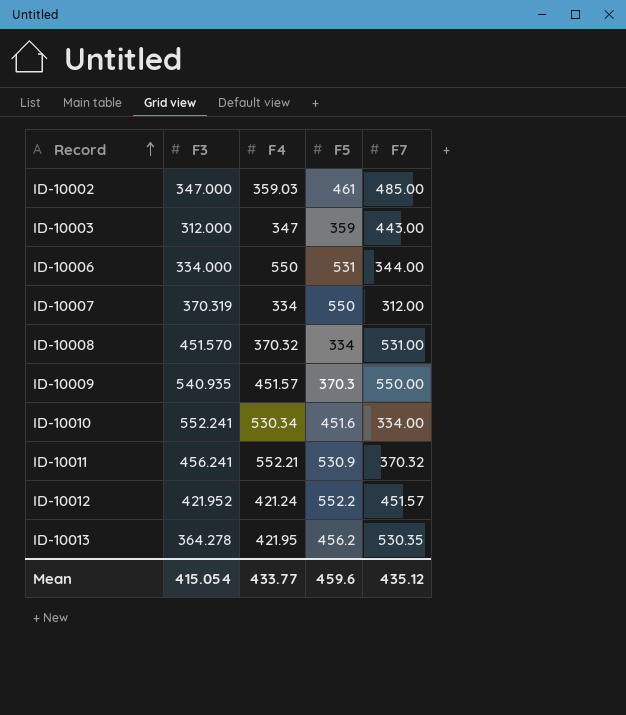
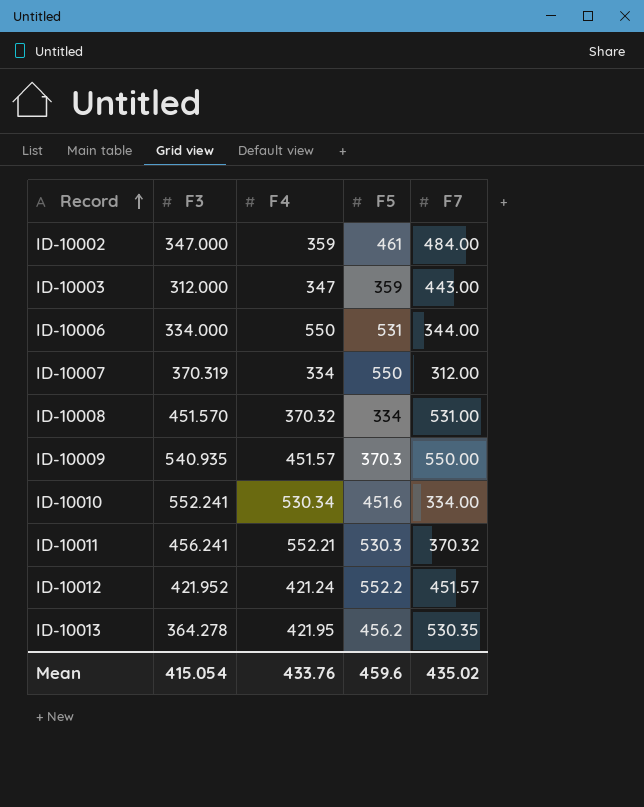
ID-10002 | F4: 359.03 -> 359
ID-10002 | F7: 485.00 -> 484.00
ID-10011 | F5: 530.9 -> 530.3
Mean | F4: 433.77 -> 433.76
Mean | F7: 435.12 -> 435.02

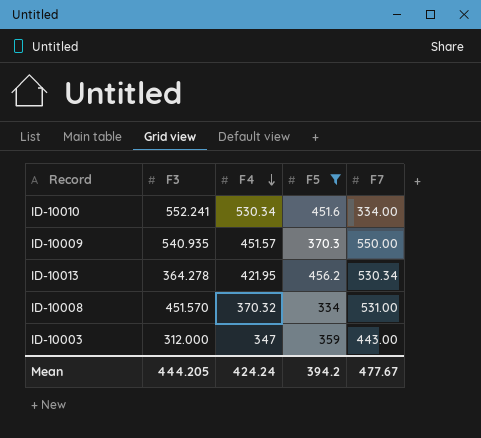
filter: none -> F5 <= 456.2
row order: Record ascending -> F4 descending
ID-10013 | F7: 530.35 -> 530.34
Mean | F3: 415.054 -> 444.205
Mean | F4: 433.76 -> 424.24
Mean | F5: 459.6 -> 394.2
Mean | F7: 435.02 -> 477.67

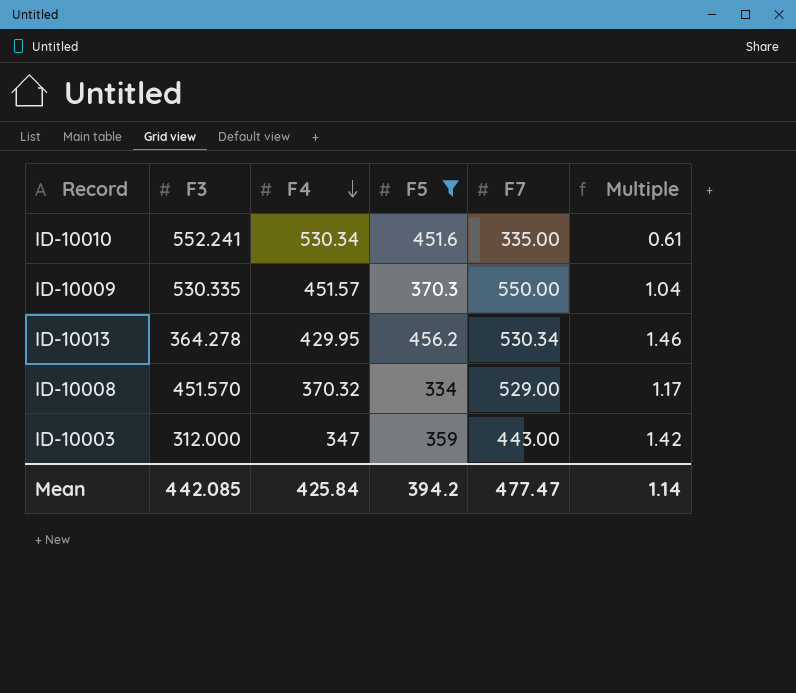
column Multiple | formula: none -> [F7] / [F3]
ID-10010 | F7: 334.00 -> 335.00
ID-10009 | F3: 540.935 -> 530.335
ID-10013 | F4: 421.95 -> 429.95
ID-10008 | F7: 531.00 -> 529.00
Mean | F3: 444.205 -> 442.085
Mean | F4: 424.24 -> 425.84
Mean | F7: 477.67 -> 477.47

